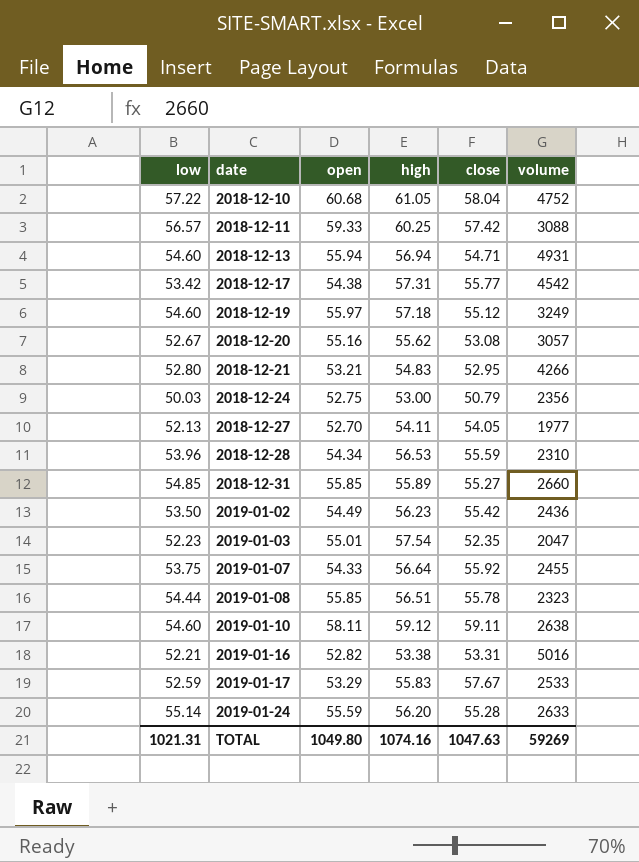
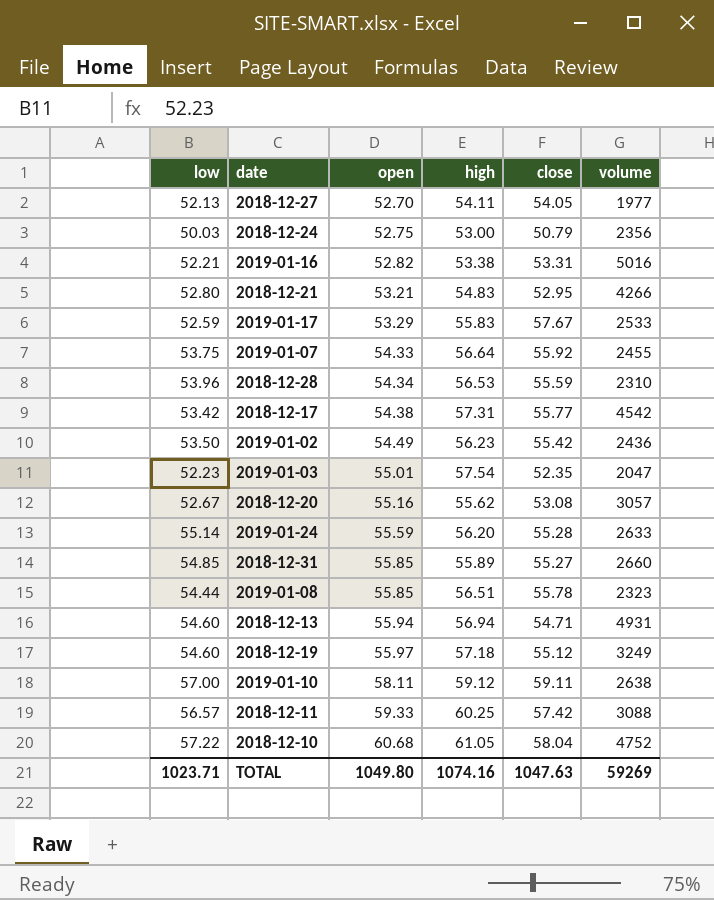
row order: date ascending -> open ascending
2019-01-10 | low: 54.60 -> 57.00
TOTAL | low: 1021.31 -> 1023.71

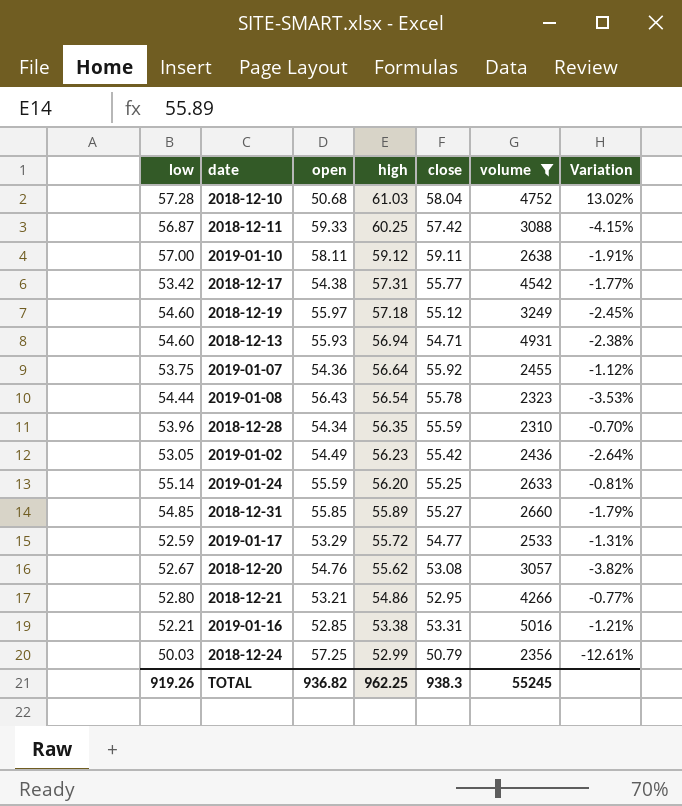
filter: none -> volume >= 2310
row order: open ascending -> high descending
column Variation | formula: none -> ([low] - [open]) / [open]
2018-12-10 | low: 57.22 -> 57.28
2018-12-10 | open: 60.68 -> 50.68
2018-12-10 | high: 61.05 -> 61.03
2018-12-11 | low: 56.57 -> 56.87
2018-12-13 | open: 55.94 -> 55.93
2019-01-07 | open: 54.33 -> 54.36
2019-01-08 | open: 55.85 -> 56.43
2019-01-08 | high: 56.51 -> 56.54
2018-12-28 | high: 56.53 -> 56.35
2019-01-02 | low: 53.50 -> 53.05
2019-01-24 | close: 55.28 -> 55.25
2019-01-17 | high: 55.83 -> 55.72
2019-01-17 | close: 57.67 -> 54.77
2018-12-20 | open: 55.16 -> 54.76
2018-12-21 | high: 54.83 -> 54.86
2019-01-16 | open: 52.82 -> 52.85
2018-12-24 | open: 52.75 -> 57.25
2018-12-24 | high: 53.00 -> 52.99
TOTAL | low: 1023.71 -> 919.26
TOTAL | open: 1049.80 -> 936.82
TOTAL | high: 1074.16 -> 962.25
TOTAL | close: 1047.63 -> 938.3
TOTAL | volume: 59269 -> 55245

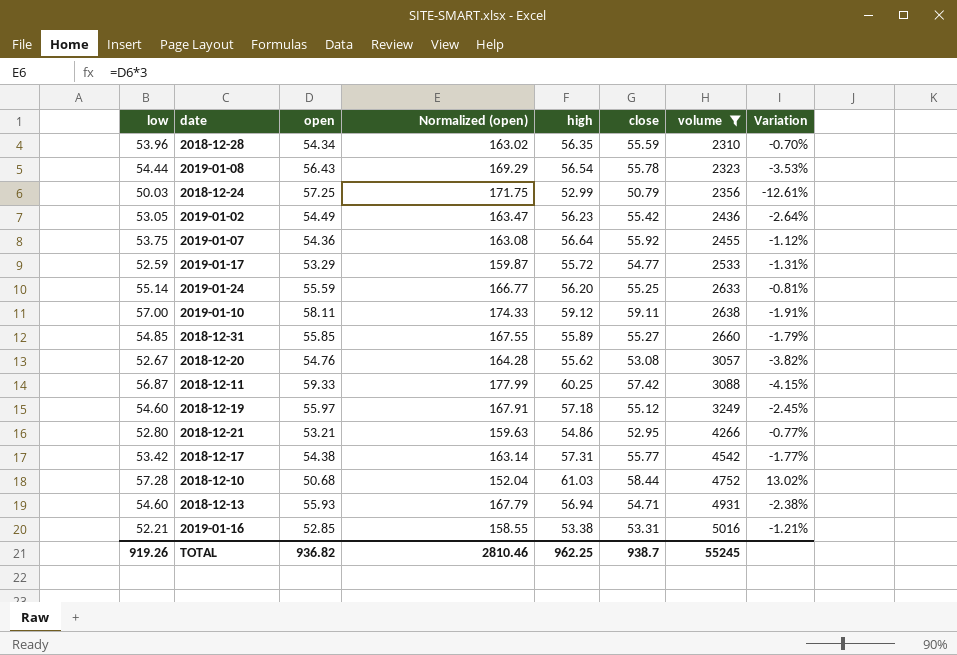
row order: high descending -> volume ascending
column Normalized (open) | formula: none -> [open] * 3
2018-12-10 | close: 58.04 -> 58.44
TOTAL | close: 938.3 -> 938.7

